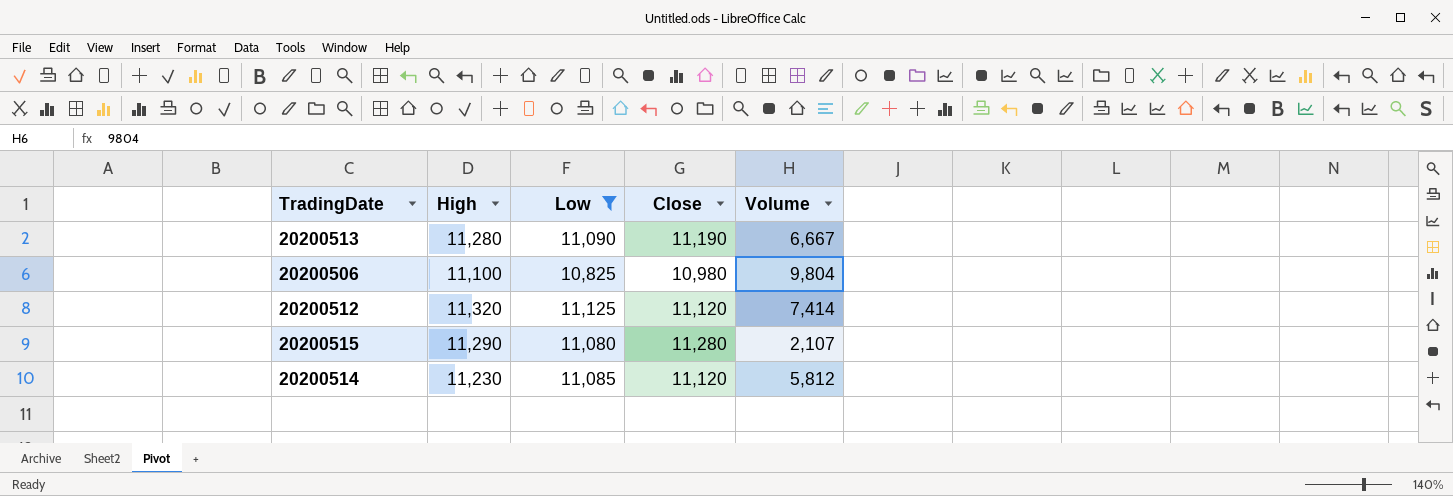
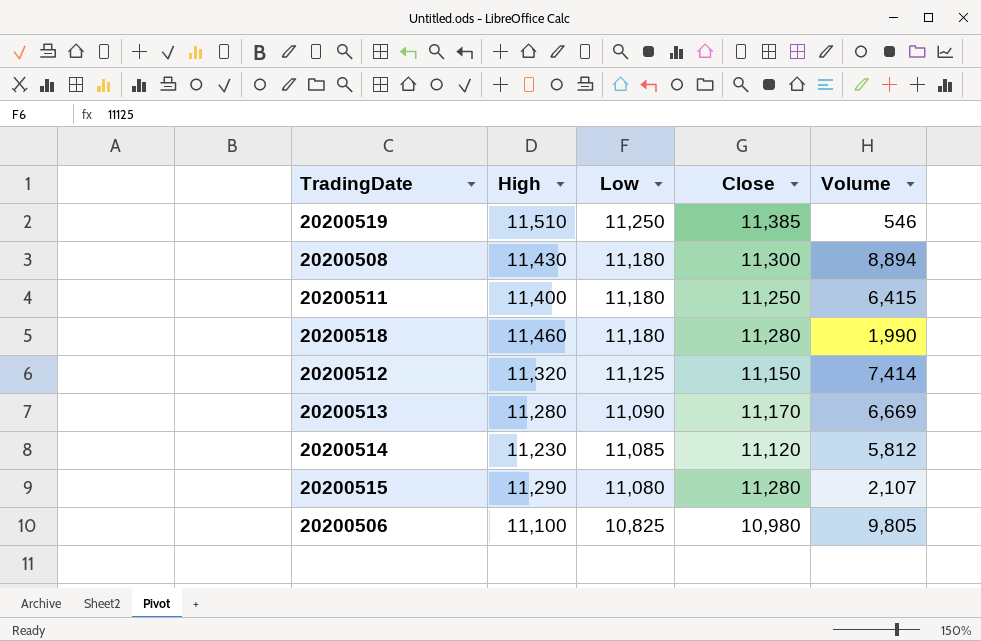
filter: Low <= 11,125 -> none
row order: none -> Low descending
20200512 | Close: 11,120 -> 11,150
20200513 | Close: 11,190 -> 11,170
20200513 | Volume: 6,667 -> 6,669
20200506 | Volume: 9,804 -> 9,805

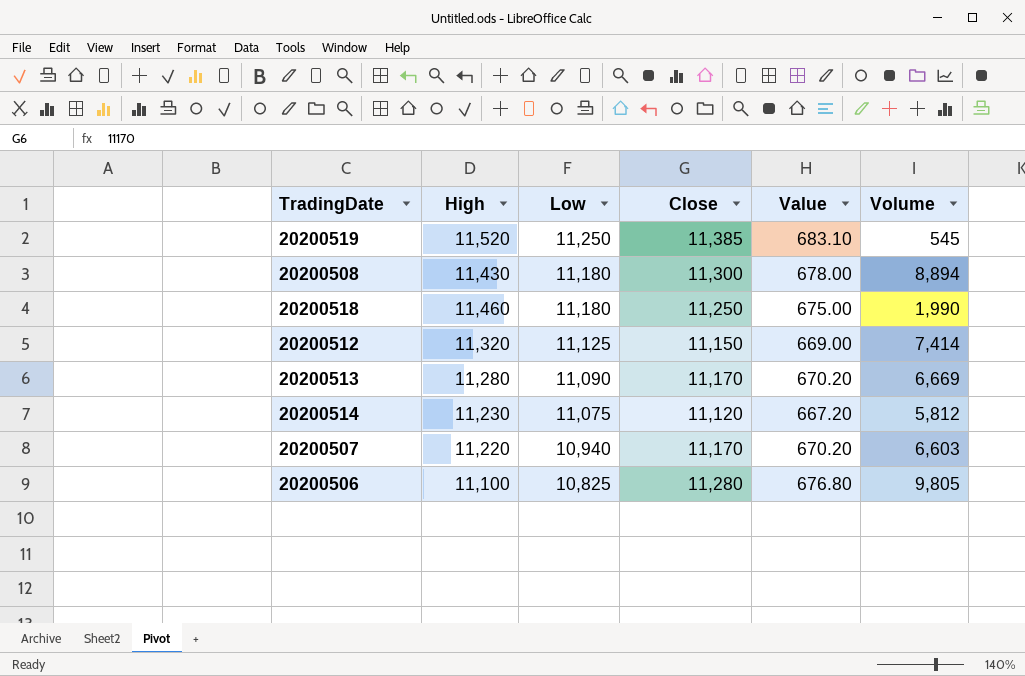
column Value | formula: none -> [Close] * 0.06
row 20200511: 11,400 | 11,180 | 11,250 | 6,415 -> none
row 20200515: 11,290 | 11,080 | 11,280 | 2,107 -> none
20200519 | High: 11,510 -> 11,520
20200519 | Volume: 546 -> 545
20200518 | Close: 11,280 -> 11,250
20200514 | Low: 11,085 -> 11,075
row 20200507: none -> 11,220 | 10,940 | 11,170 | 670.20 | 6,603
20200506 | Close: 10,980 -> 11,280

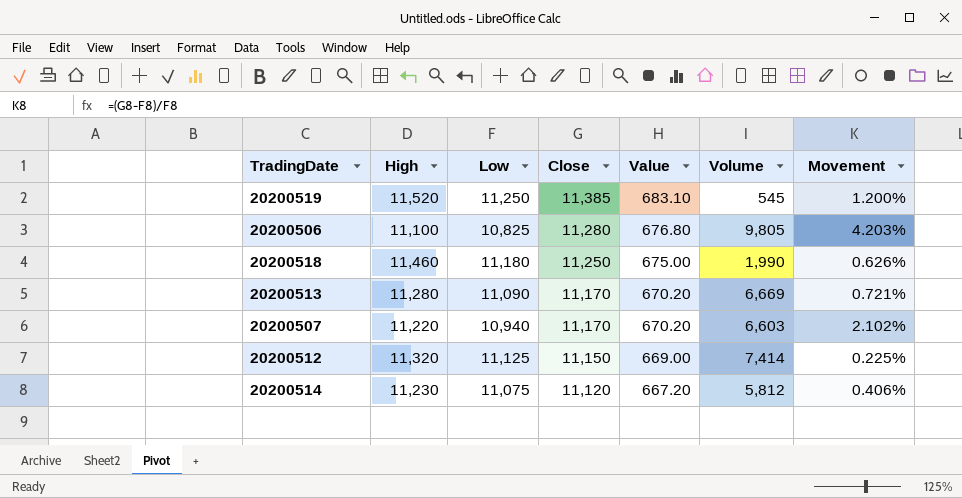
row order: Low descending -> Close descending
column Movement | formula: none -> ([Close] - [Low]) / [Low]
row 20200508: 11,430 | 11,180 | 11,300 | 678.00 | 8,894 -> none

